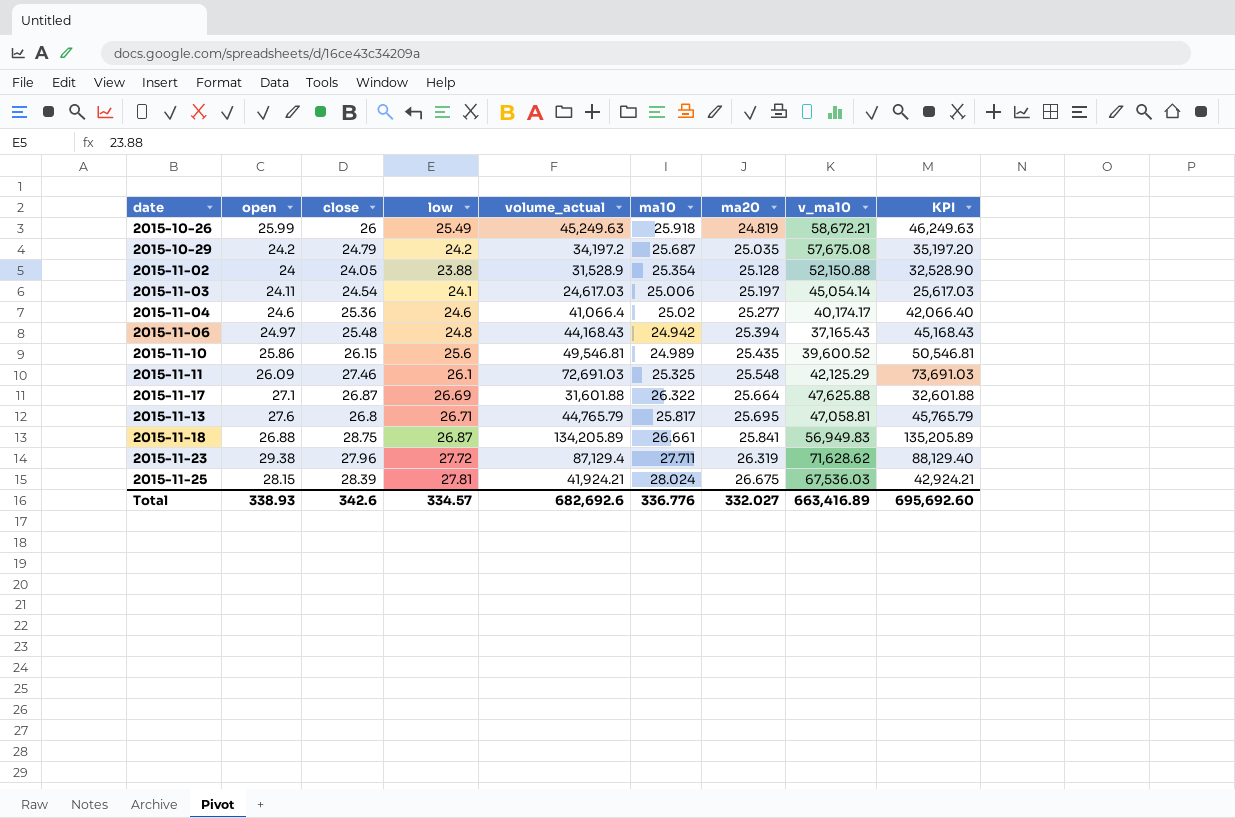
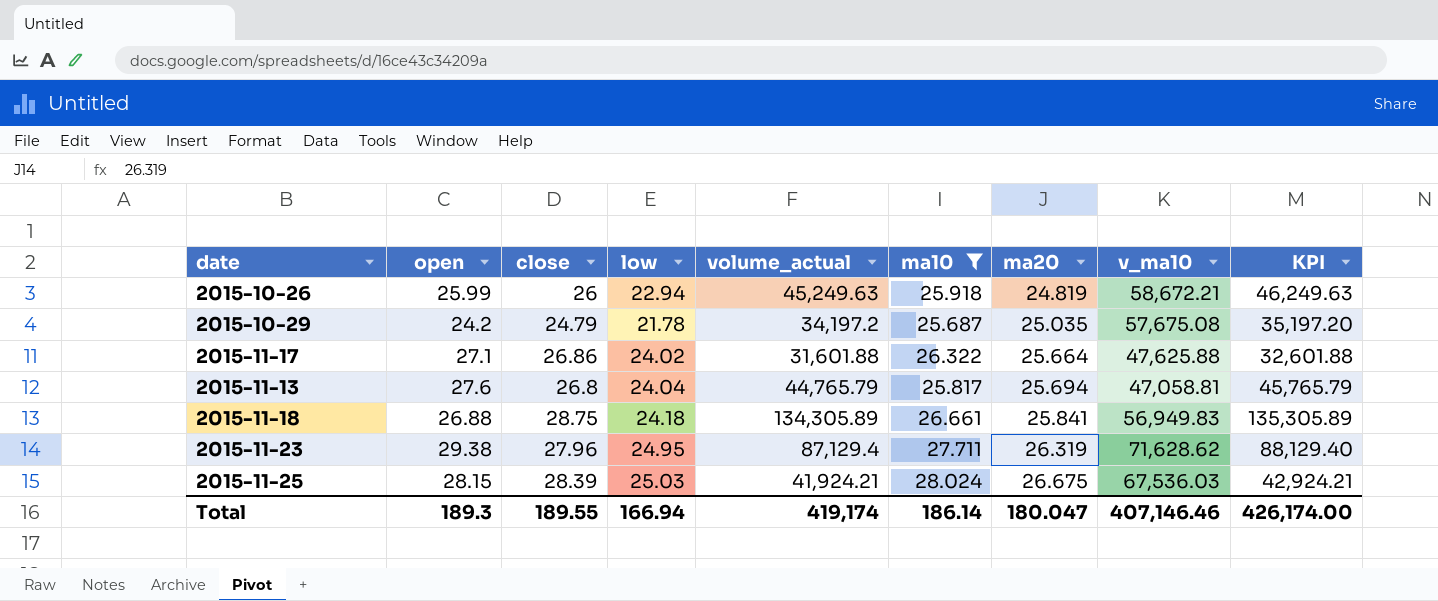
filter: none -> ma10 >= 25.687
2015-10-26 | low: 25.49 -> 22.94
2015-10-29 | low: 24.2 -> 21.78
2015-11-17 | close: 26.87 -> 26.86
2015-11-17 | low: 26.69 -> 24.02
2015-11-13 | low: 26.71 -> 24.04
2015-11-13 | ma20: 25.695 -> 25.694
2015-11-18 | low: 26.87 -> 24.18
2015-11-18 | volume_actual: 134,205.89 -> 134,305.89
2015-11-18 | KPI: 135,205.89 -> 135,305.89
2015-11-23 | low: 27.72 -> 24.95
2015-11-25 | low: 27.81 -> 25.03
Total | open: 338.93 -> 189.3
Total | close: 342.6 -> 189.55
Total | low: 334.57 -> 166.94
Total | volume_actual: 682,692.6 -> 419,174
Total | ma10: 336.776 -> 186.14
Total | ma20: 332.027 -> 180.047
Total | v_ma10: 663,416.89 -> 407,146.46
Total | KPI: 695,692.60 -> 426,174.00

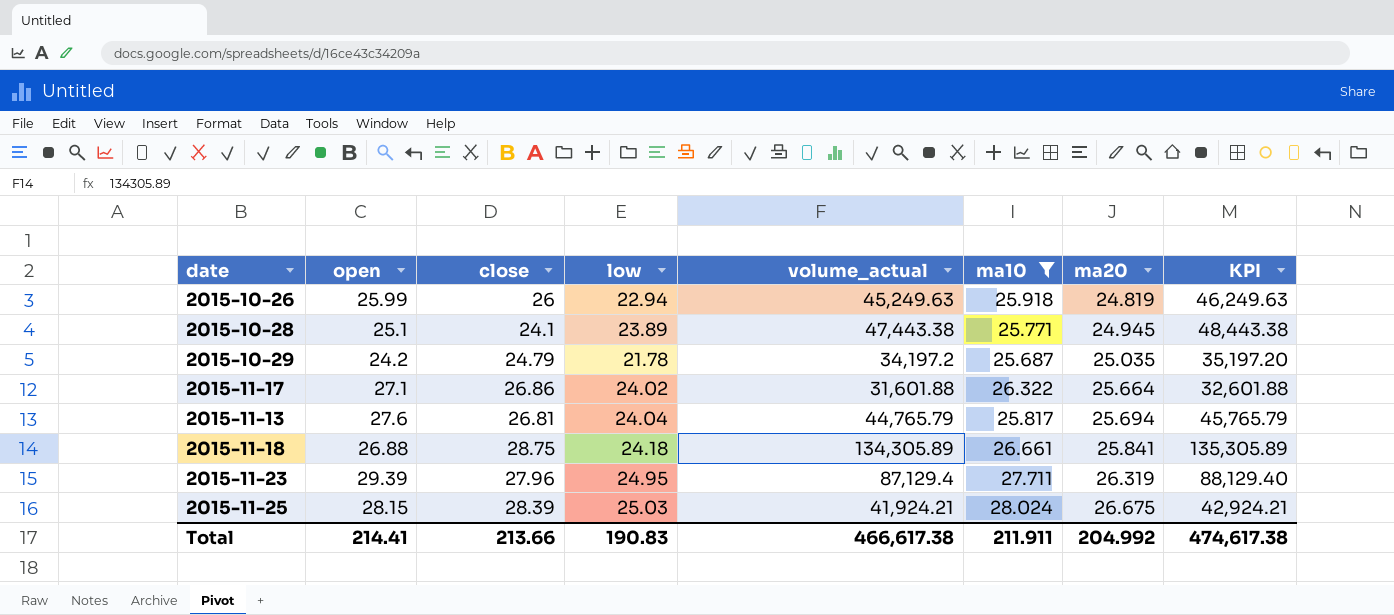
column v_ma10 | position: 8 -> none
row 2015-10-28: none -> 25.1 | 24.1 | 23.89 | 47,443.38 | 25.771 | 24.945 | 48,443.38
2015-11-13 | close: 26.8 -> 26.81
2015-11-23 | open: 29.38 -> 29.39
Total | open: 189.3 -> 214.41
Total | close: 189.55 -> 213.66
Total | low: 166.94 -> 190.83
Total | volume_actual: 419,174 -> 466,617.38
Total | ma10: 186.14 -> 211.911
Total | ma20: 180.047 -> 204.992
Total | KPI: 426,174.00 -> 474,617.38

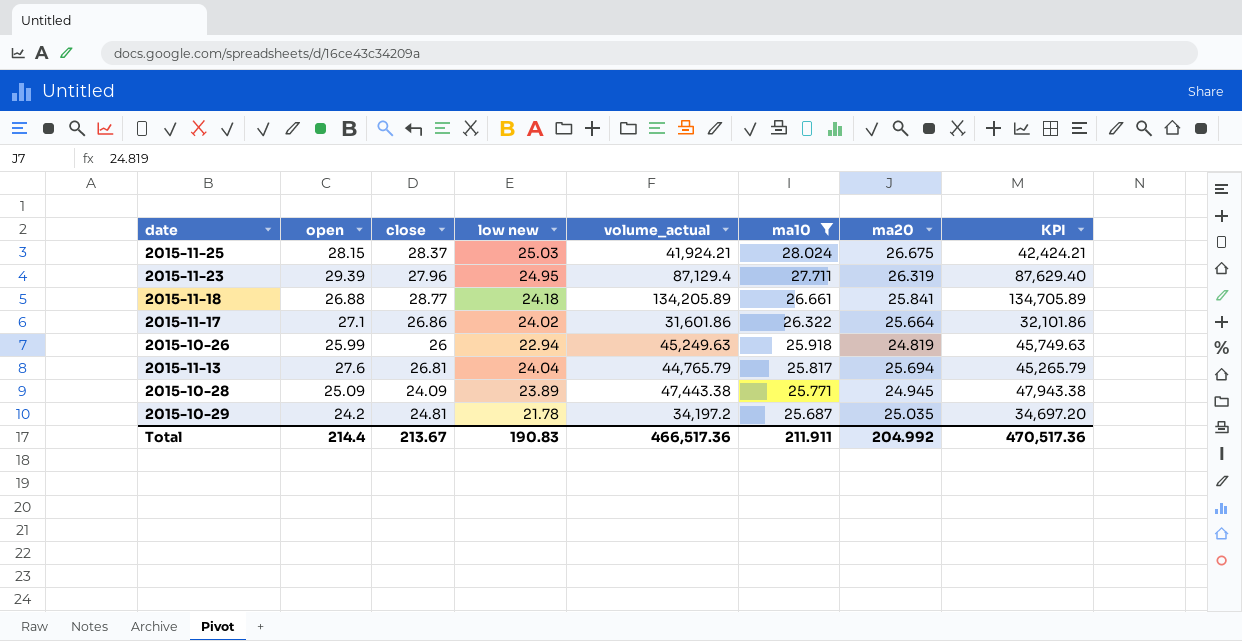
row order: ma20 ascending -> ma10 descending
column name: low -> low new
column KPI | formula: [volume_actual] + 1000 -> [volume_actual] + 500
2015-11-25 | close: 28.39 -> 28.37
2015-11-18 | close: 28.75 -> 28.77
2015-11-18 | volume_actual: 134,305.89 -> 134,205.89
2015-11-17 | volume_actual: 31,601.88 -> 31,601.86
2015-10-28 | open: 25.1 -> 25.09
2015-10-28 | close: 24.1 -> 24.09
2015-10-29 | close: 24.79 -> 24.81
Total | open: 214.41 -> 214.4
Total | close: 213.66 -> 213.67
Total | volume_actual: 466,617.38 -> 466,517.36
Total | KPI: 474,617.38 -> 470,517.36

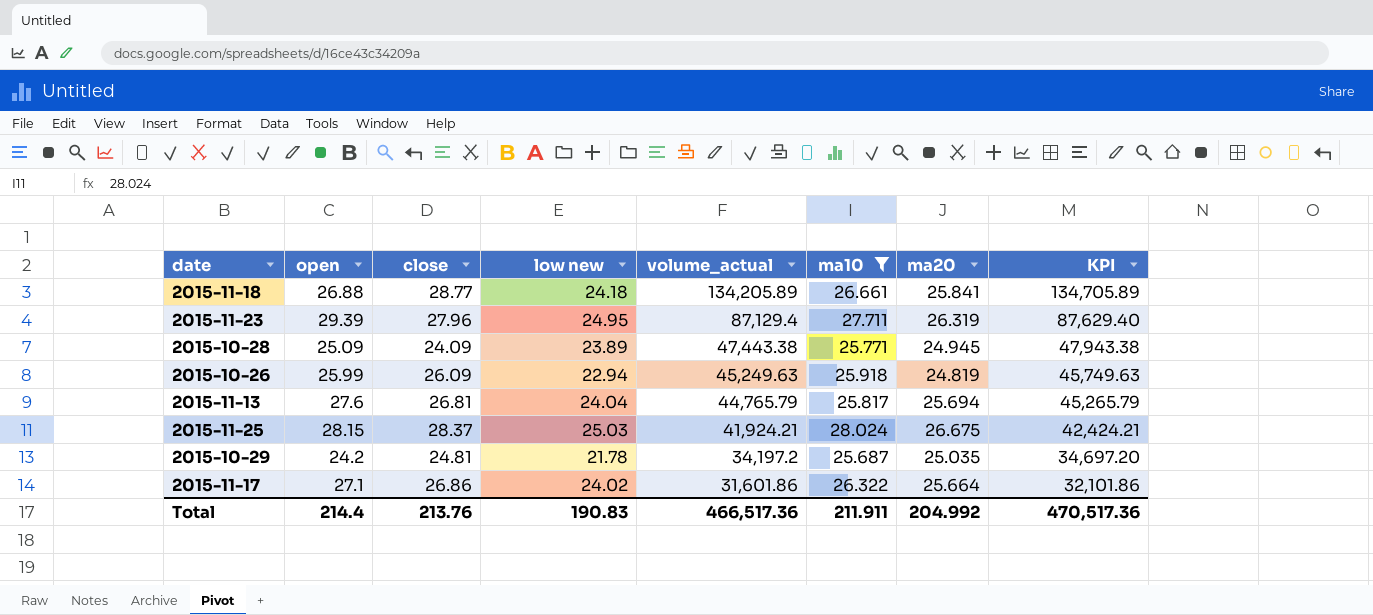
row order: ma10 descending -> volume_actual descending
2015-10-26 | close: 26 -> 26.09
Total | close: 213.67 -> 213.76

